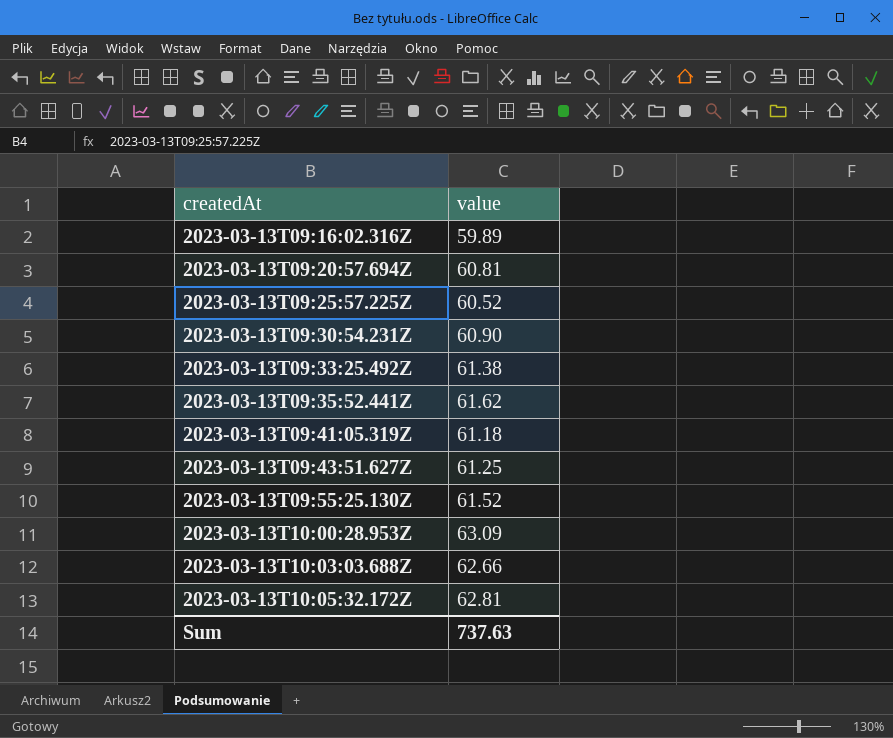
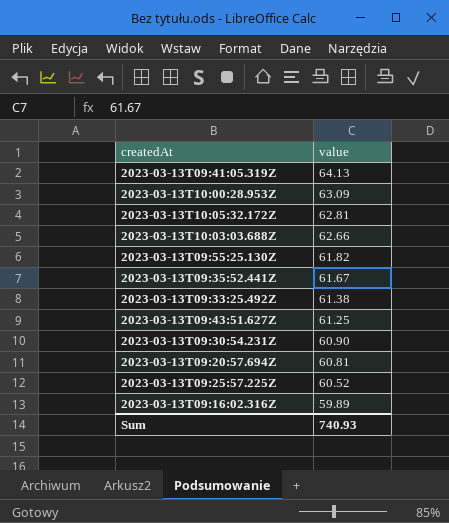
row order: createdAt ascending -> value descending
2023-03-13T09:41:05.319Z | value: 61.18 -> 64.13
2023-03-13T09:55:25.130Z | value: 61.52 -> 61.82
2023-03-13T09:35:52.441Z | value: 61.62 -> 61.67
Sum | value: 737.63 -> 740.93

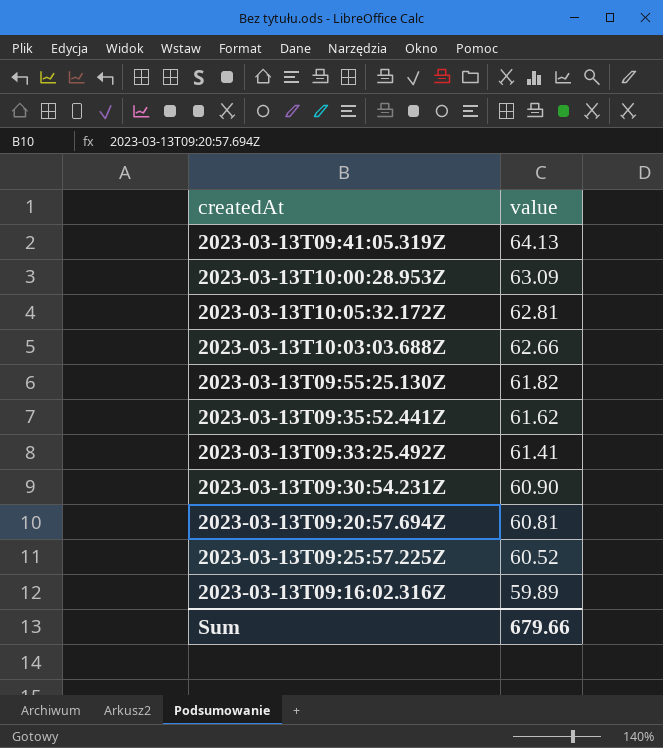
row 2023-03-13T09:43:51.627Z: 61.25 -> none
2023-03-13T09:35:52.441Z | value: 61.67 -> 61.62
2023-03-13T09:33:25.492Z | value: 61.38 -> 61.41
Sum | value: 740.93 -> 679.66

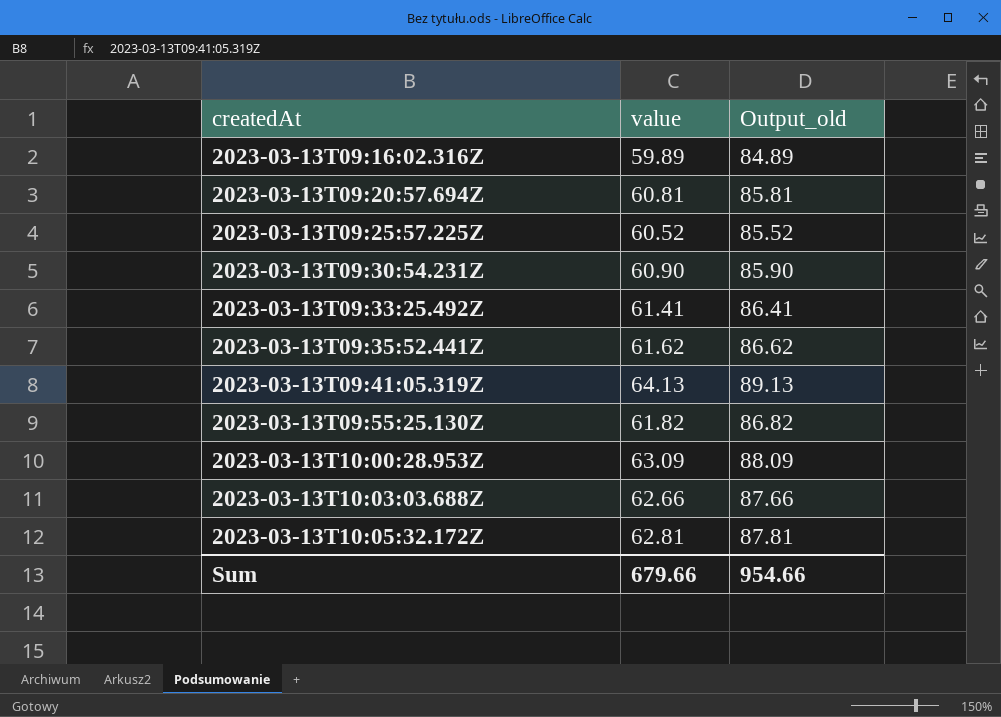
row order: value descending -> createdAt ascending
column Output_old | formula: none -> [value] + 25

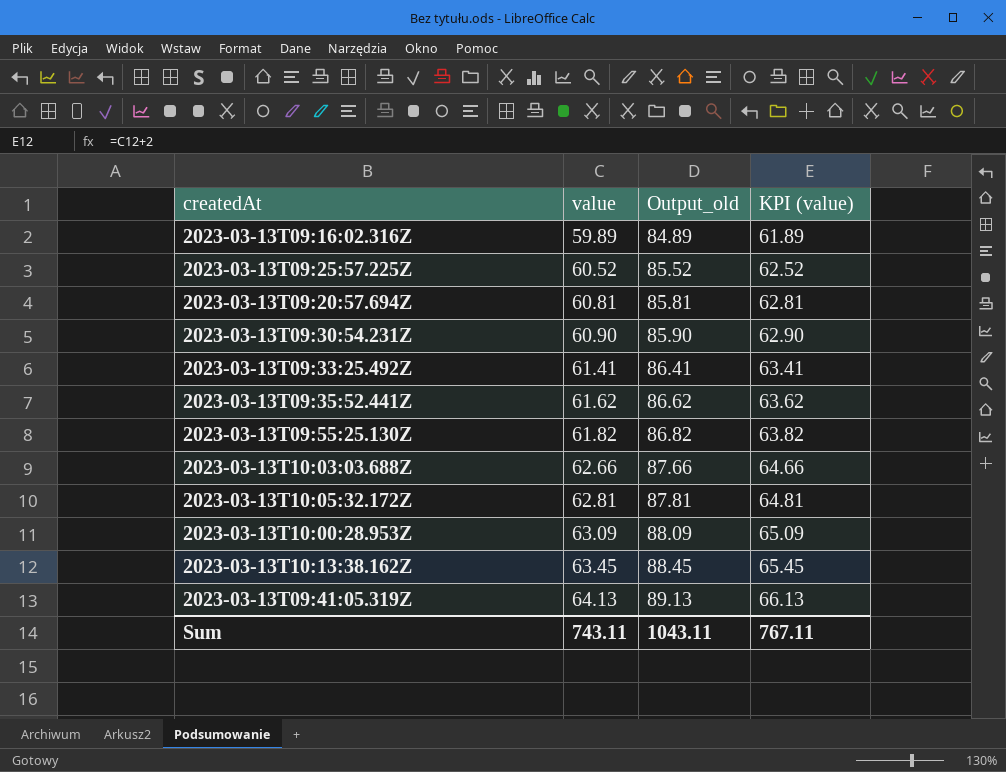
row order: createdAt ascending -> value ascending
column KPI (value) | formula: none -> [value] + 2
row 2023-03-13T10:13:38.162Z: none -> 63.45 | 88.45 | 65.45
Sum | value: 679.66 -> 743.11
Sum | Output_old: 954.66 -> 1043.11

